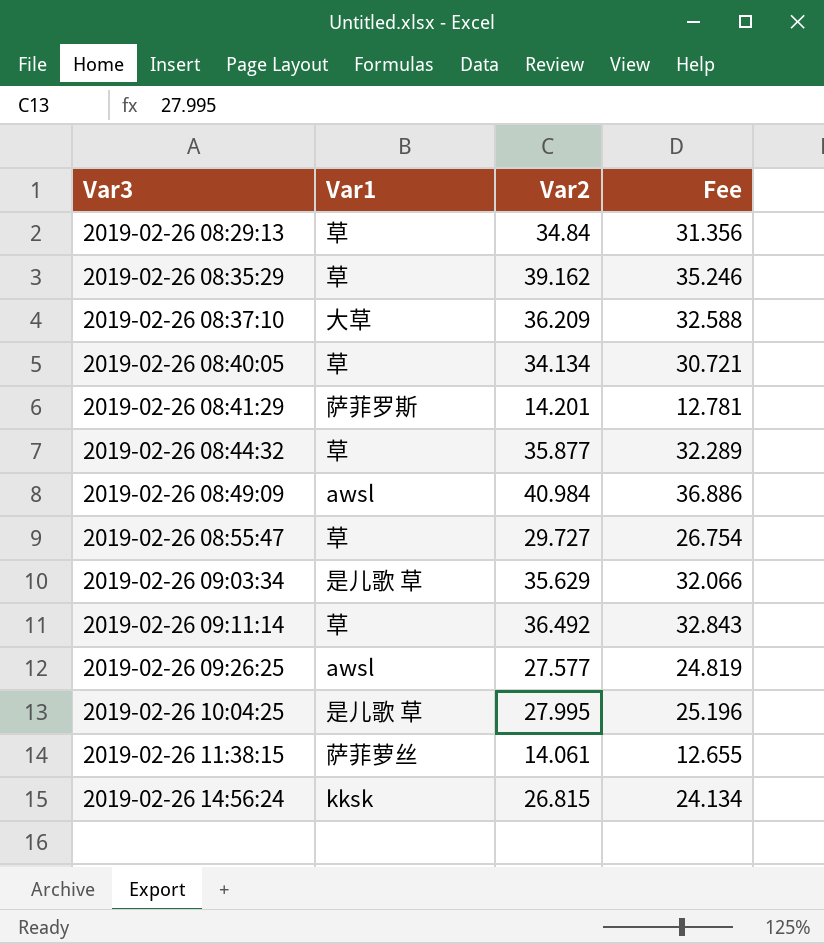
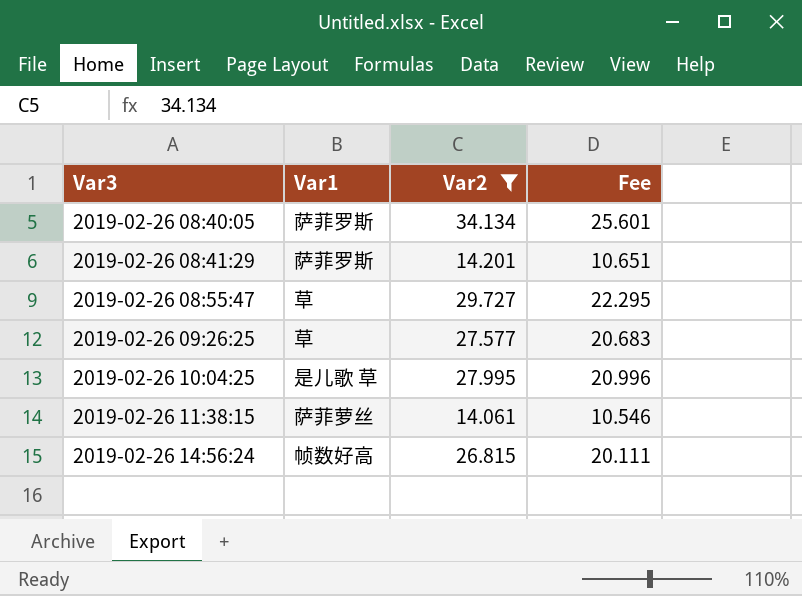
filter: none -> Var2 <= 34.134
column Fee | formula: [Var2] * 0.9 -> [Var2] * 0.75
2019-02-26 08:40:05 | Var1: 草 -> 萨菲罗斯
2019-02-26 09:26:25 | Var1: awsl -> 草
2019-02-26 14:56:24 | Var1: kksk -> 帧数好高

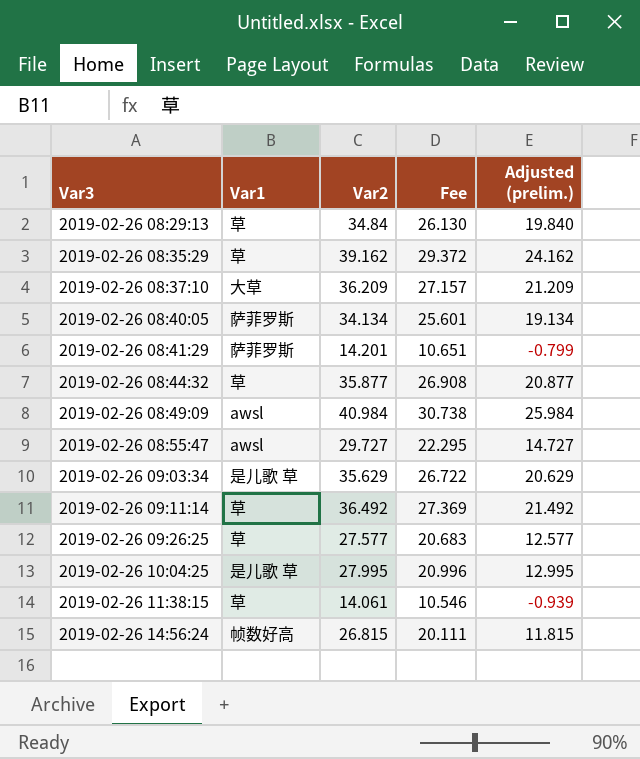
filter: Var2 <= 34.134 -> none
column Adjusted (prelim.) | formula: none -> [Var2] - 15
2019-02-26 08:55:47 | Var1: 草 -> awsl
2019-02-26 11:38:15 | Var1: 萨菲萝丝 -> 草

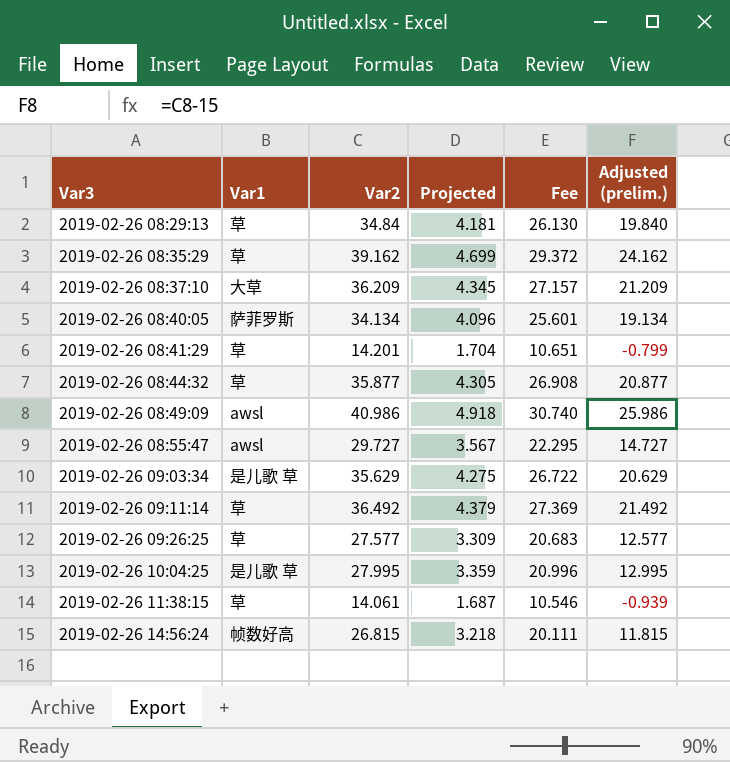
column Projected | formula: none -> [Var2] * 0.12
2019-02-26 08:41:29 | Var1: 萨菲罗斯 -> 草
2019-02-26 08:49:09 | Var2: 40.984 -> 40.986
2019-02-26 08:49:09 | Fee: 30.738 -> 30.740
2019-02-26 08:49:09 | Adjusted (prelim.): 25.984 -> 25.986

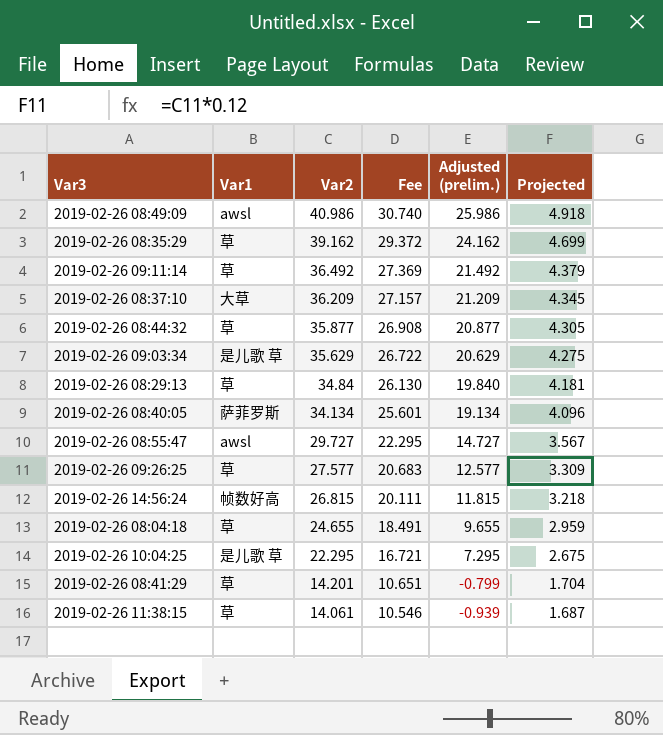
row order: Var3 ascending -> Var2 descending
column Projected | position: 4 -> 6
row 2019-02-26 08:04:18: none -> 草 | 24.655 | 18.491 | 9.655 | 2.959
2019-02-26 10:04:25 | Var2: 27.995 -> 22.295
2019-02-26 10:04:25 | Fee: 20.996 -> 16.721
2019-02-26 10:04:25 | Adjusted (prelim.): 12.995 -> 7.295
2019-02-26 10:04:25 | Projected: 3.359 -> 2.675

